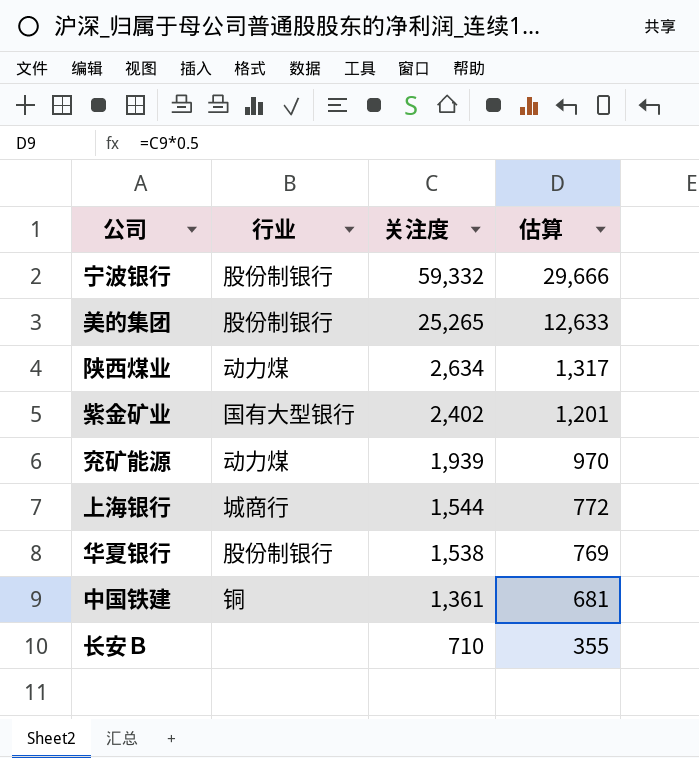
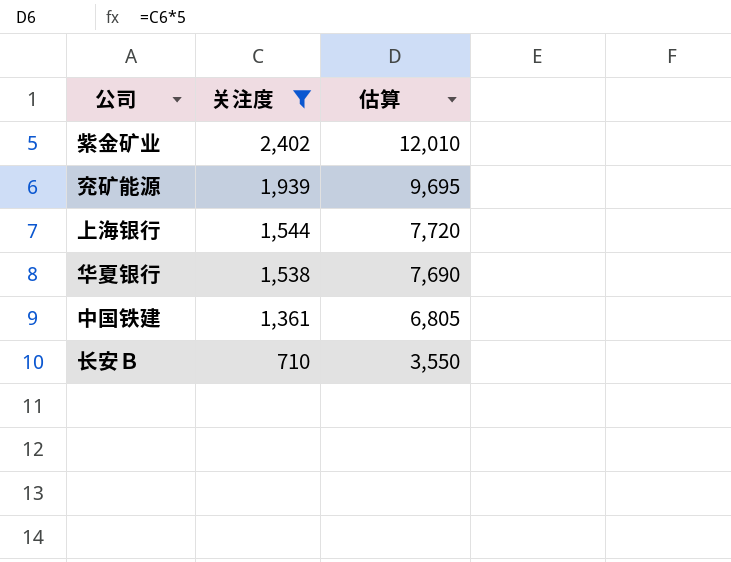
filter: none -> 关注度 <= 2,402
column 行业 | position: 2 -> none
column 估算 | formula: [关注度] * 0.5 -> [关注度] * 5

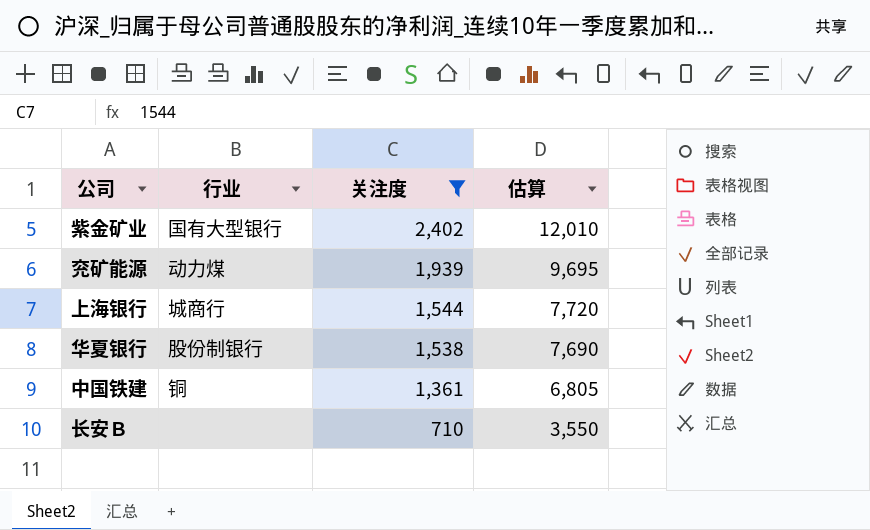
column 行业 | position: none -> 2

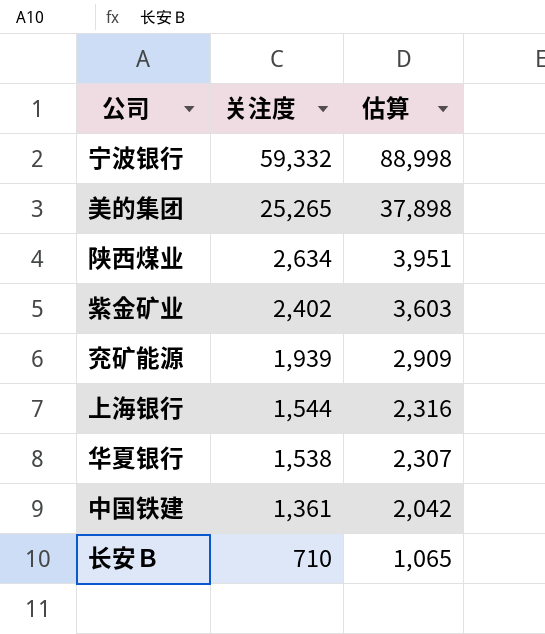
filter: 关注度 <= 2,402 -> none
column 行业 | position: 2 -> none
column 估算 | formula: [关注度] * 5 -> [关注度] * 1.5

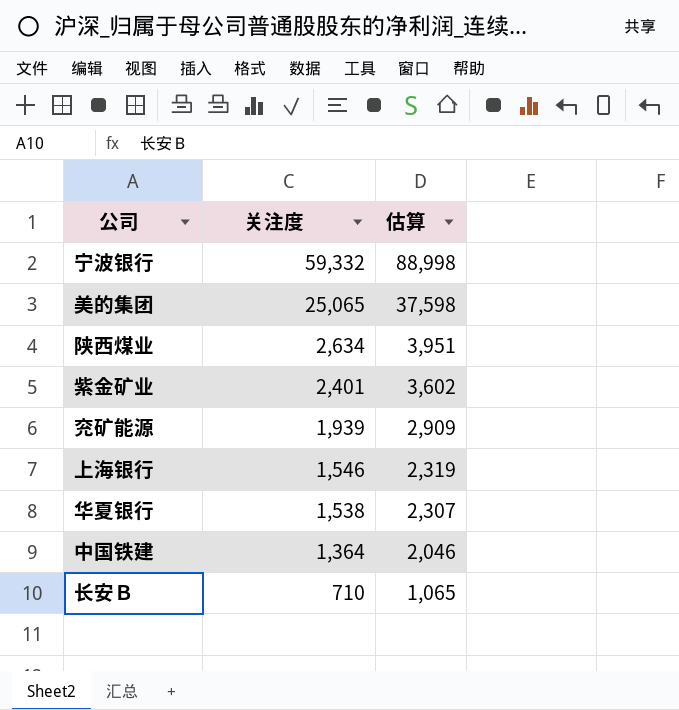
美的集团 | 关注度: 25,265 -> 25,065
美的集团 | 估算: 37,898 -> 37,598
紫金矿业 | 关注度: 2,402 -> 2,401
紫金矿业 | 估算: 3,603 -> 3,602
上海银行 | 关注度: 1,544 -> 1,546
上海银行 | 估算: 2,316 -> 2,319
中国铁建 | 关注度: 1,361 -> 1,364
中国铁建 | 估算: 2,042 -> 2,046

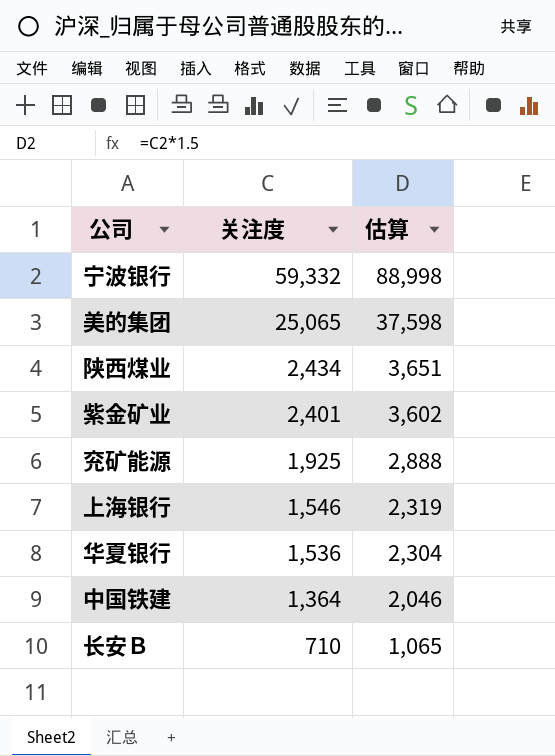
陕西煤业 | 关注度: 2,634 -> 2,434
陕西煤业 | 估算: 3,951 -> 3,651
兖矿能源 | 关注度: 1,939 -> 1,925
兖矿能源 | 估算: 2,909 -> 2,888
华夏银行 | 关注度: 1,538 -> 1,536
华夏银行 | 估算: 2,307 -> 2,304

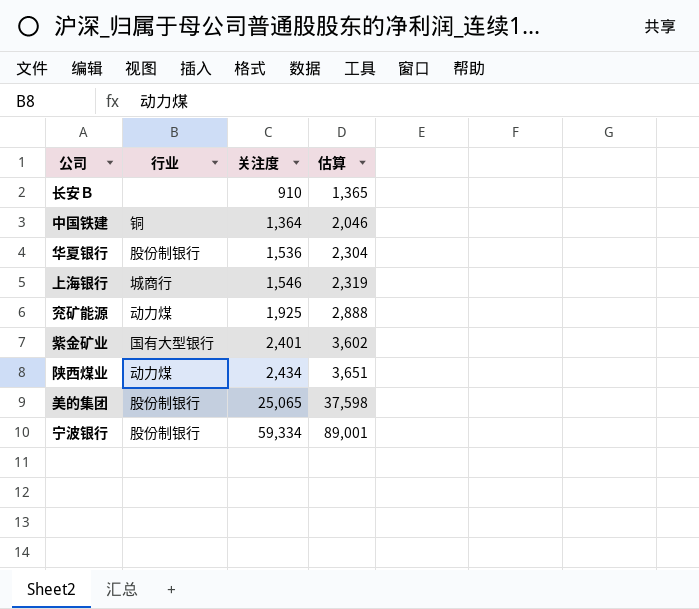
row order: 关注度 descending -> 关注度 ascending
column 行业 | position: none -> 2
长安Ｂ | 关注度: 710 -> 910
长安Ｂ | 估算: 1,065 -> 1,365
宁波银行 | 关注度: 59,332 -> 59,334
宁波银行 | 估算: 88,998 -> 89,001

